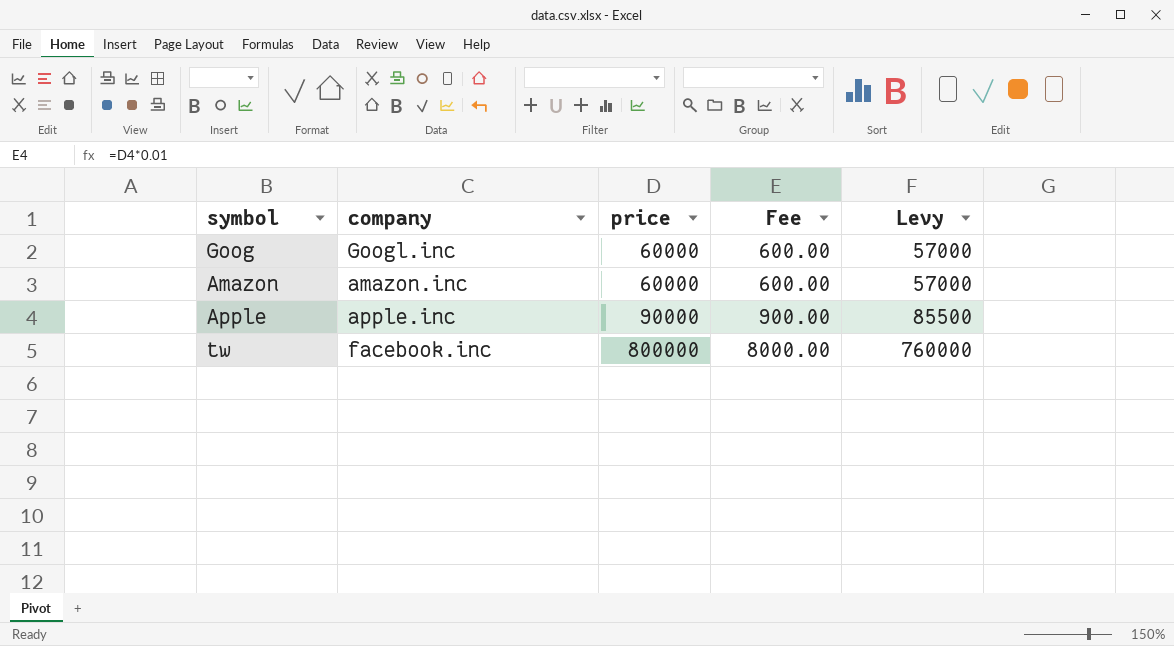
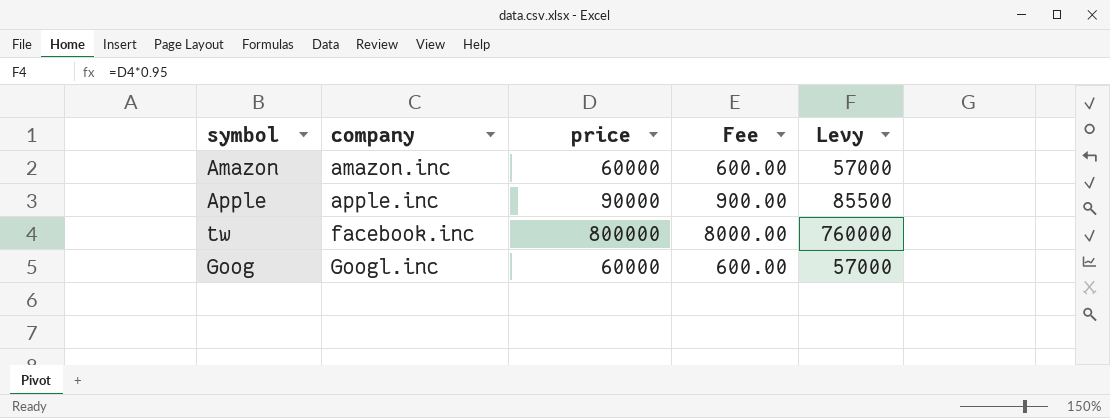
row order: price ascending -> company ascending

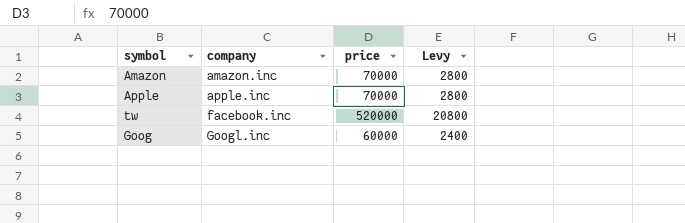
column Fee | formula: [price] * 0.01 -> none
column Levy | formula: [price] * 0.95 -> [price] * 0.04
Amazon | price: 60000 -> 70000
Apple | price: 90000 -> 70000
tw | price: 800000 -> 520000

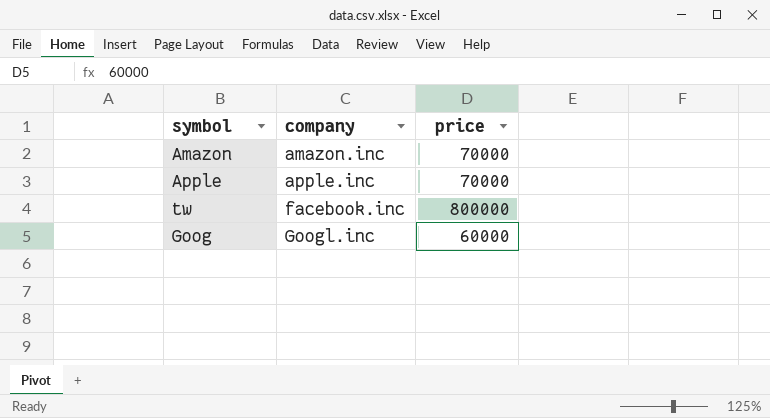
column Levy | formula: [price] * 0.04 -> none
tw | price: 520000 -> 800000

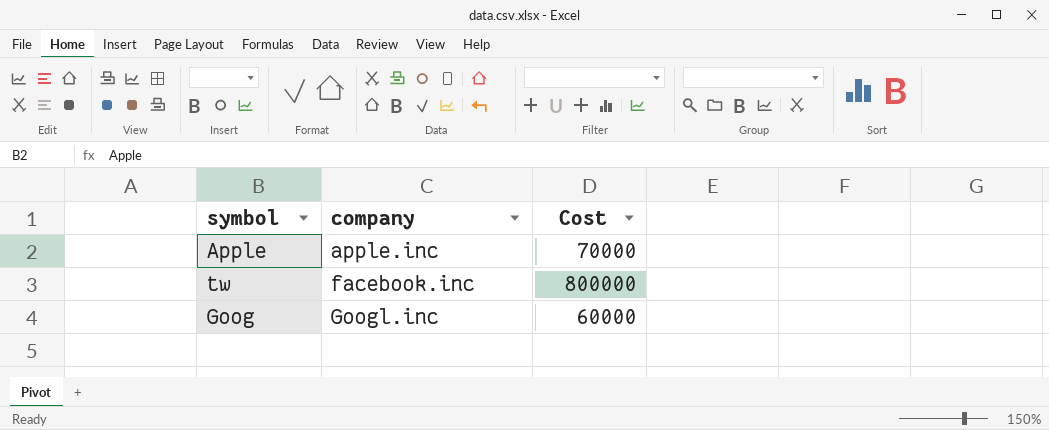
column name: price -> Cost
row Amazon: amazon.inc | 70000 -> none

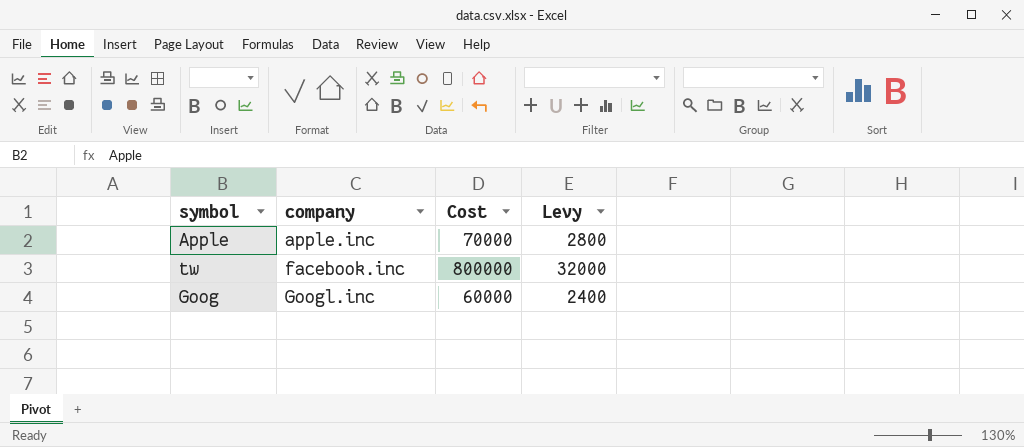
column Levy | formula: none -> [Cost] * 0.04

